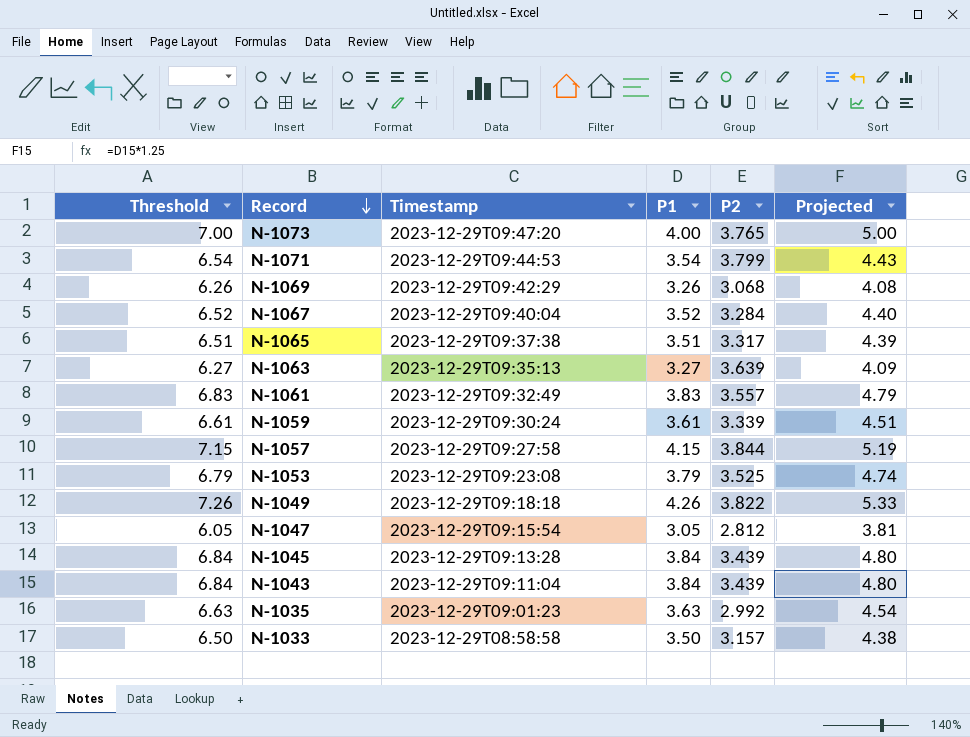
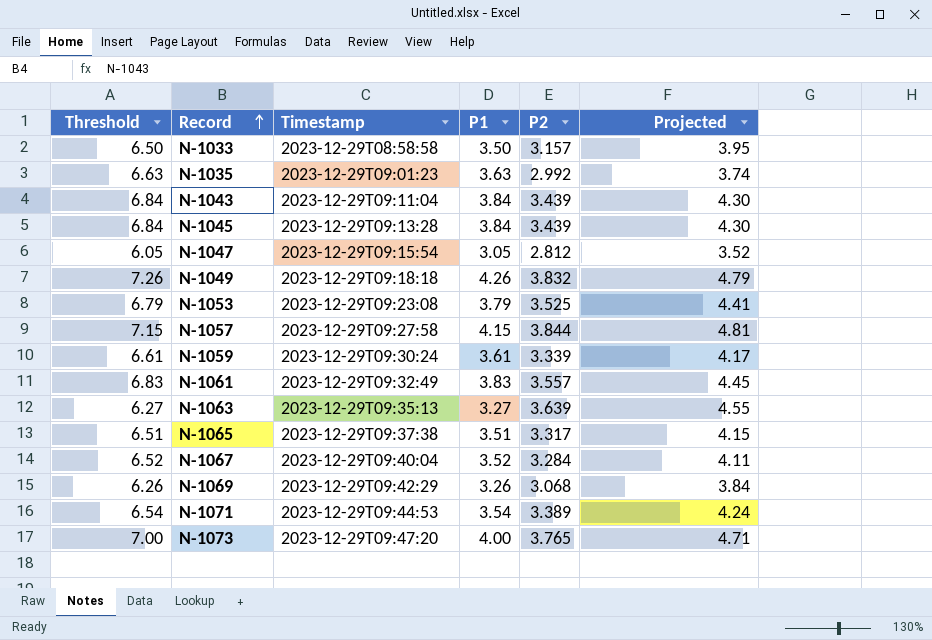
row order: Record descending -> Record ascending
column Projected | formula: [P1] * 1.25 -> [P2] * 1.25
N-1049 | P2: 3.822 -> 3.832
N-1071 | P2: 3.799 -> 3.389

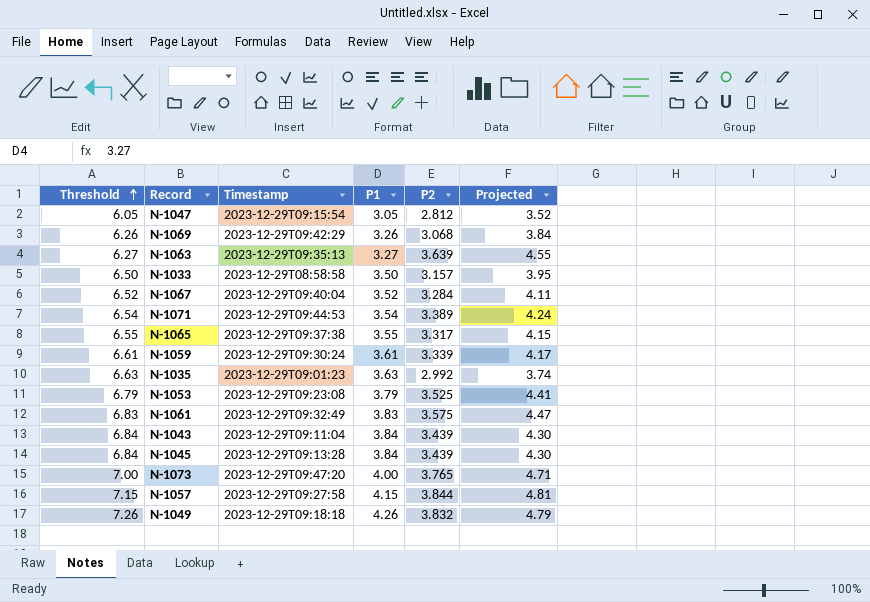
row order: Record ascending -> Threshold ascending
N-1065 | Threshold: 6.51 -> 6.55
N-1065 | P1: 3.51 -> 3.55
N-1061 | P2: 3.557 -> 3.575
N-1061 | Projected: 4.45 -> 4.47

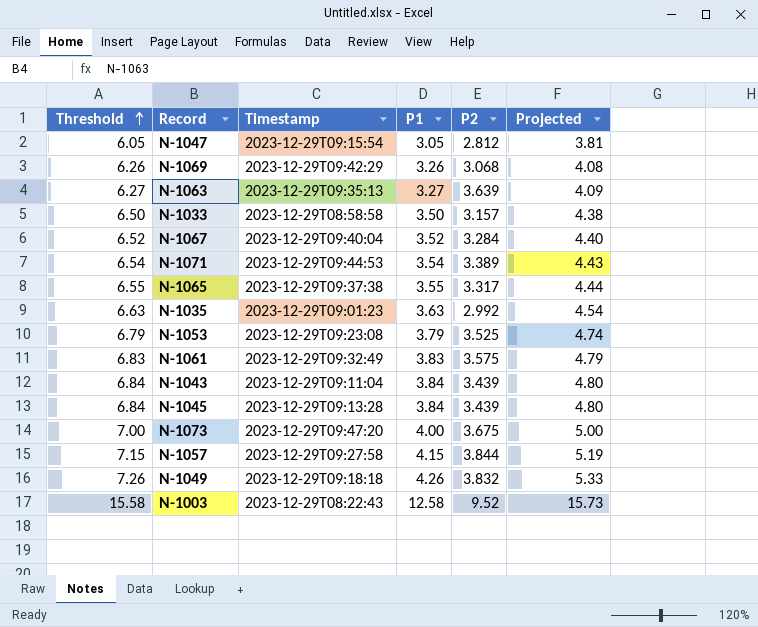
column Projected | formula: [P2] * 1.25 -> [P1] * 1.25
row N-1059: 6.61 | 2023-12-29T09:30:24 | 3.61 | 3.339 | 4.17 -> none
N-1073 | P2: 3.765 -> 3.675
row N-1003: none -> 15.58 | 2023-12-29T08:22:43 | 12.58 | 9.52 | 15.73

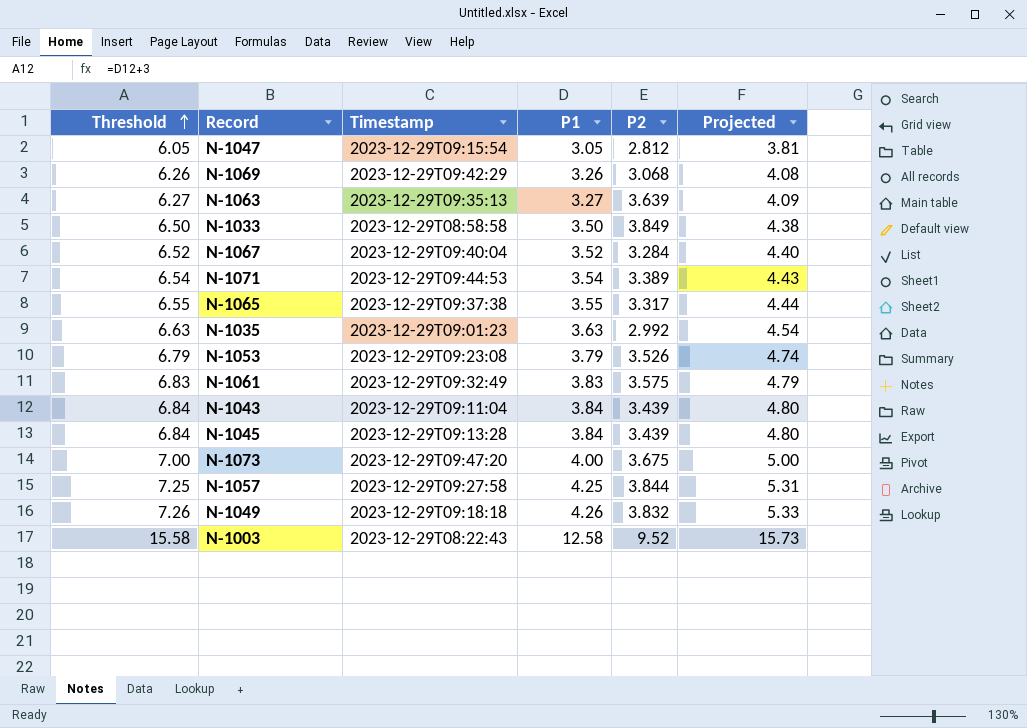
N-1033 | P2: 3.157 -> 3.849
N-1053 | P2: 3.525 -> 3.526
N-1057 | Threshold: 7.15 -> 7.25
N-1057 | P1: 4.15 -> 4.25
N-1057 | Projected: 5.19 -> 5.31

